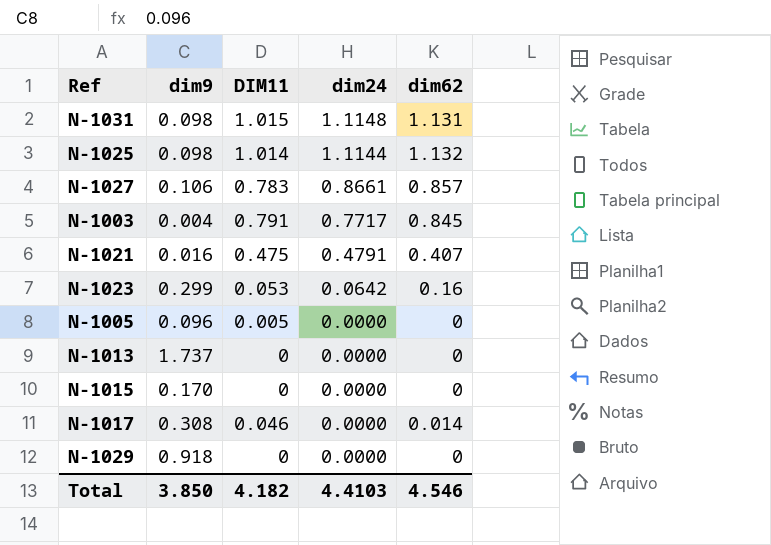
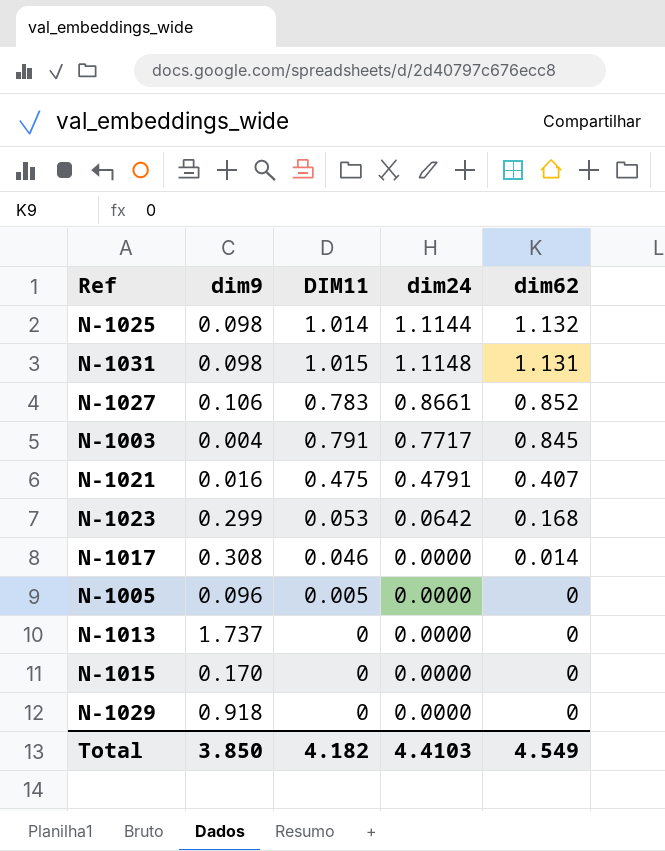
row order: dim24 descending -> dim62 descending
N-1027 | dim62: 0.857 -> 0.852
N-1023 | dim62: 0.16 -> 0.168
Total | dim62: 4.546 -> 4.549

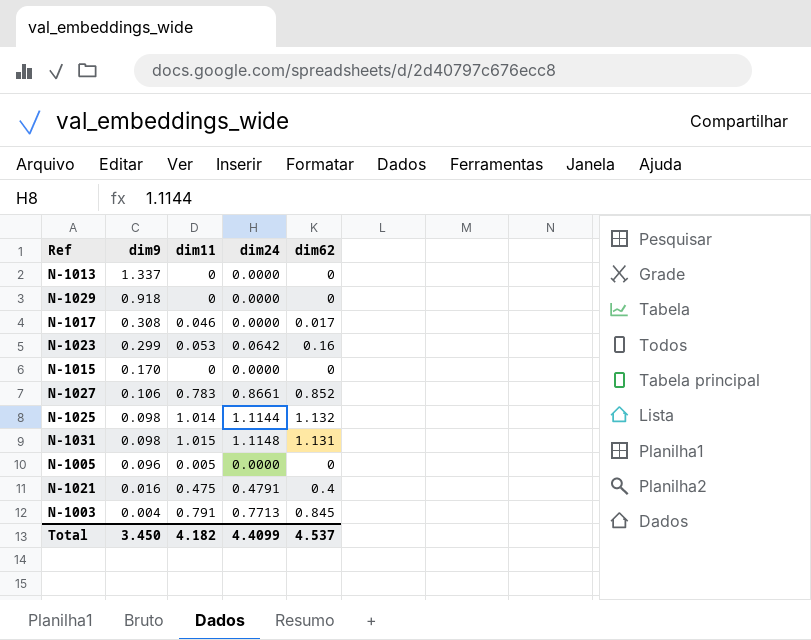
row order: dim62 descending -> dim9 descending
column name: DIM11 -> dim11
N-1013 | dim9: 1.737 -> 1.337
N-1017 | dim62: 0.014 -> 0.017
N-1023 | dim62: 0.168 -> 0.16
N-1021 | dim62: 0.407 -> 0.4
N-1003 | dim24: 0.7717 -> 0.7713
Total | dim9: 3.850 -> 3.450
Total | dim24: 4.4103 -> 4.4099
Total | dim62: 4.549 -> 4.537

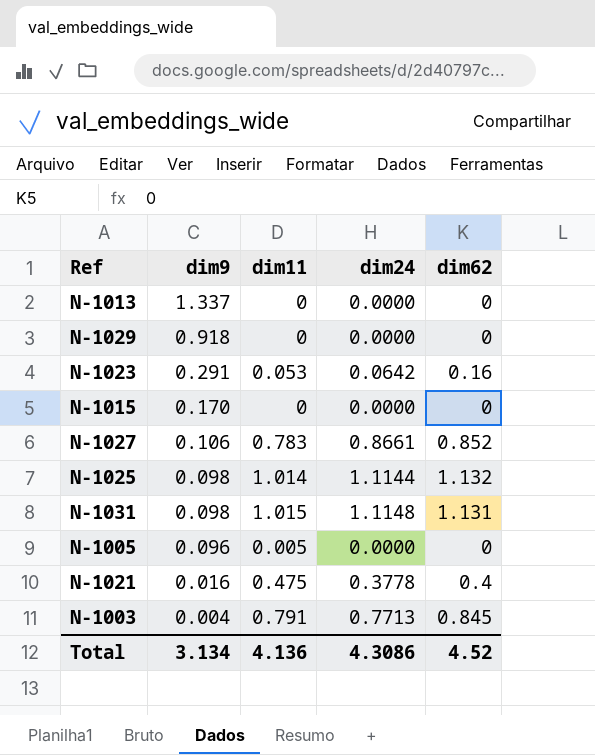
row N-1017: 0.308 | 0.046 | 0.0000 | 0.017 -> none
N-1023 | dim9: 0.299 -> 0.291
N-1021 | dim24: 0.4791 -> 0.3778
Total | dim9: 3.450 -> 3.134
Total | dim11: 4.182 -> 4.136
Total | dim24: 4.4099 -> 4.3086
Total | dim62: 4.537 -> 4.52

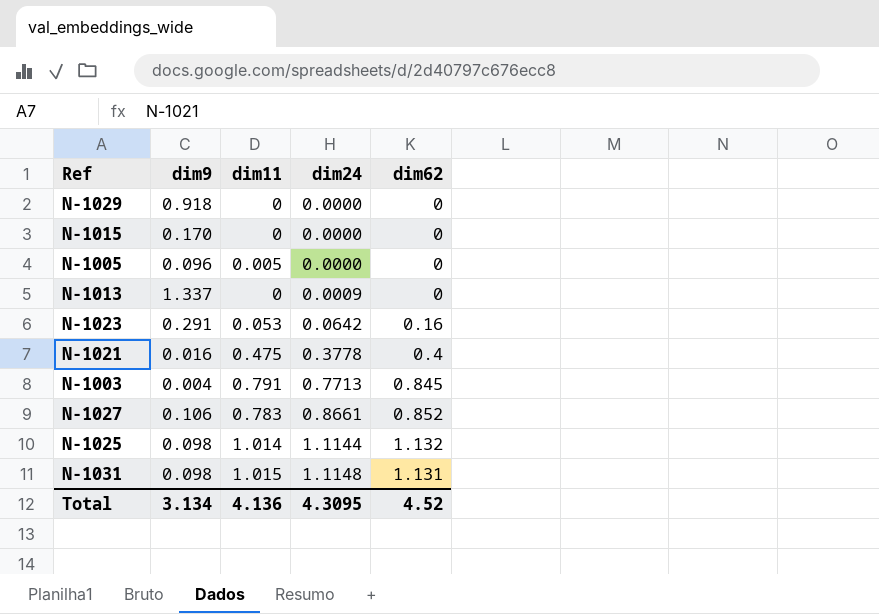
row order: dim9 descending -> dim24 ascending
N-1013 | dim24: 0.0000 -> 0.0009
Total | dim24: 4.3086 -> 4.3095

